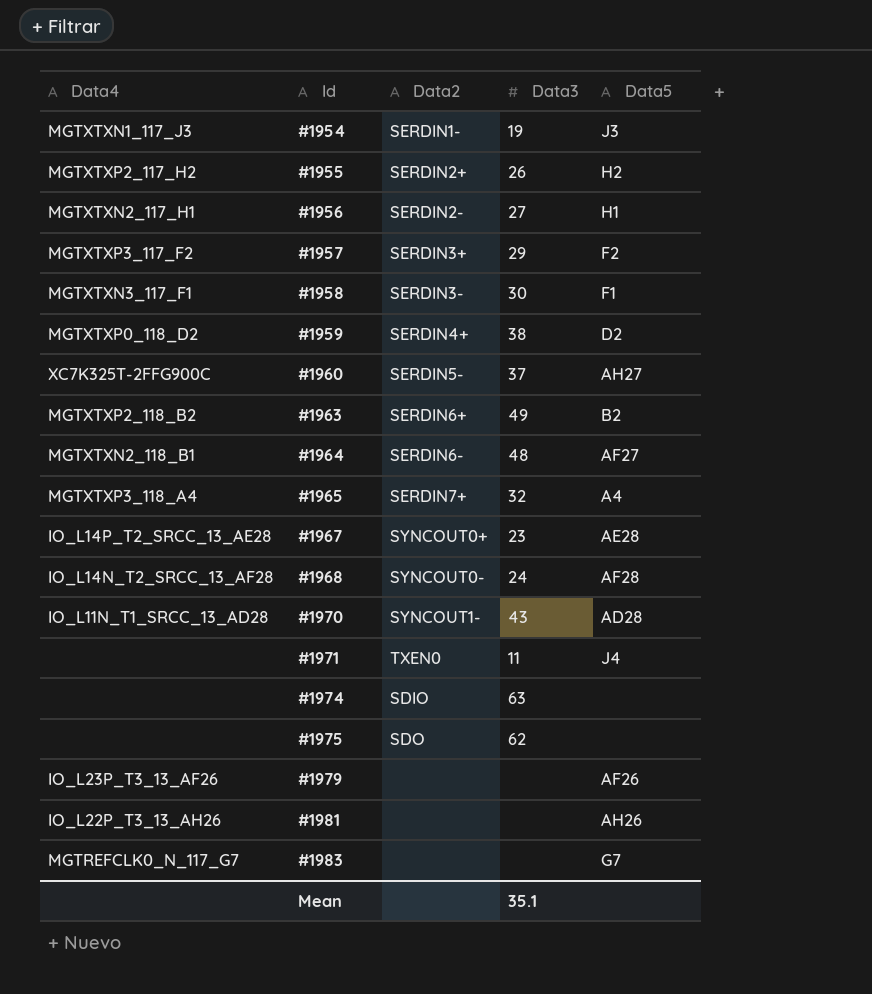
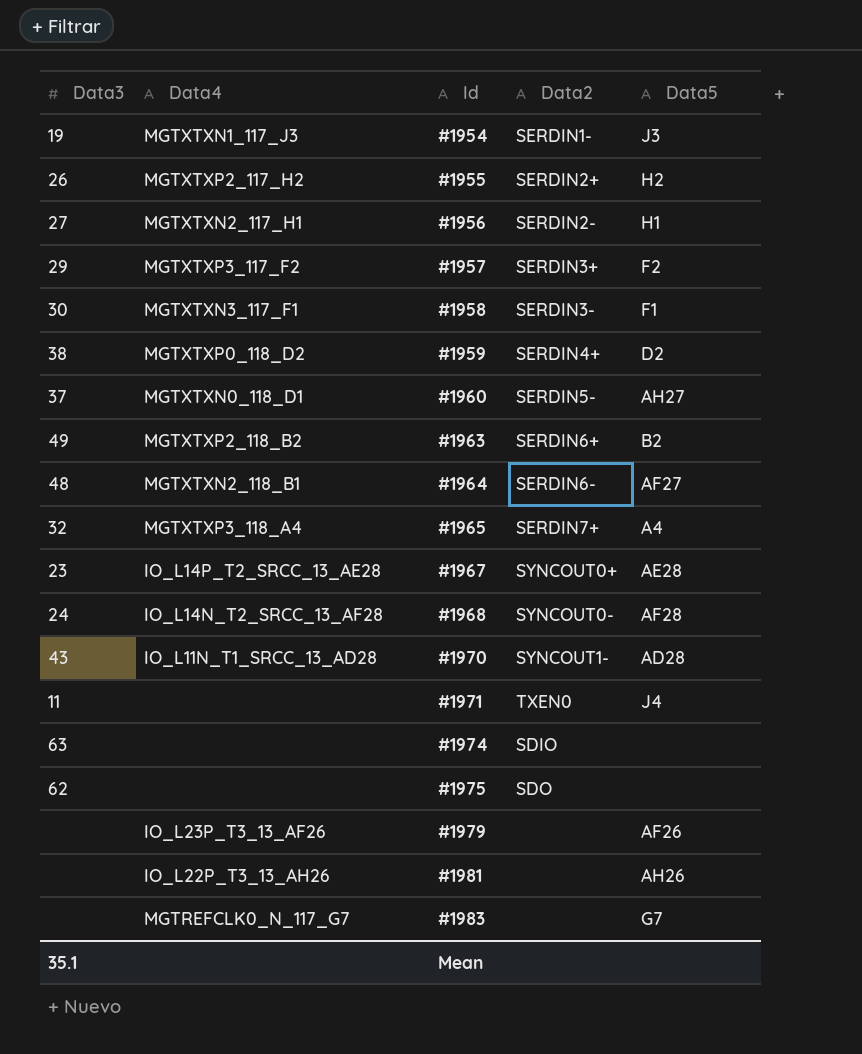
column Data3 | position: 4 -> 1
#1960 | Data4: XC7K325T-2FFG900C -> MGTXTXN0_118_D1

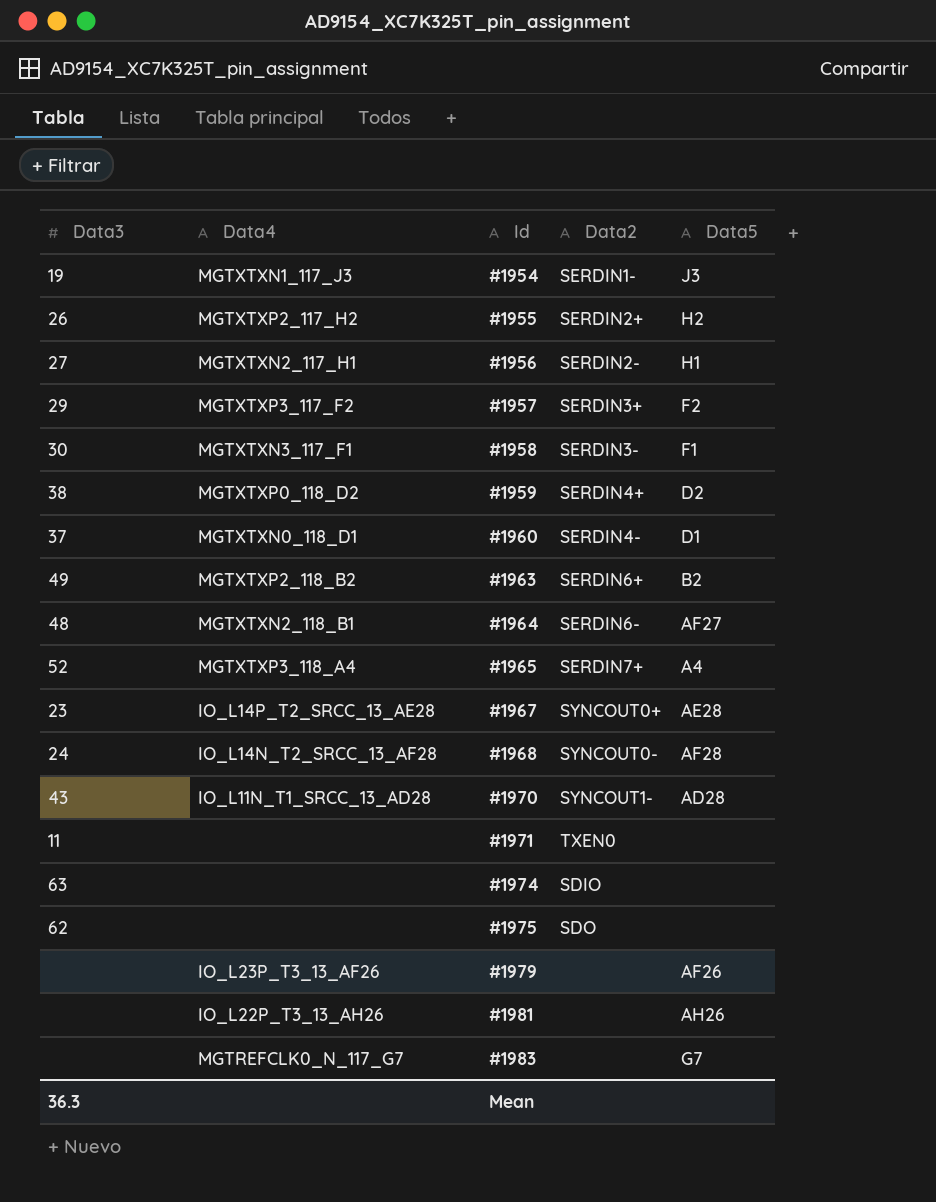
#1960 | Data2: SERDIN5- -> SERDIN4-
#1960 | Data5: AH27 -> D1
#1965 | Data3: 32 -> 52
#1971 | Data5: J4 -> none
Mean | Data3: 35.1 -> 36.3

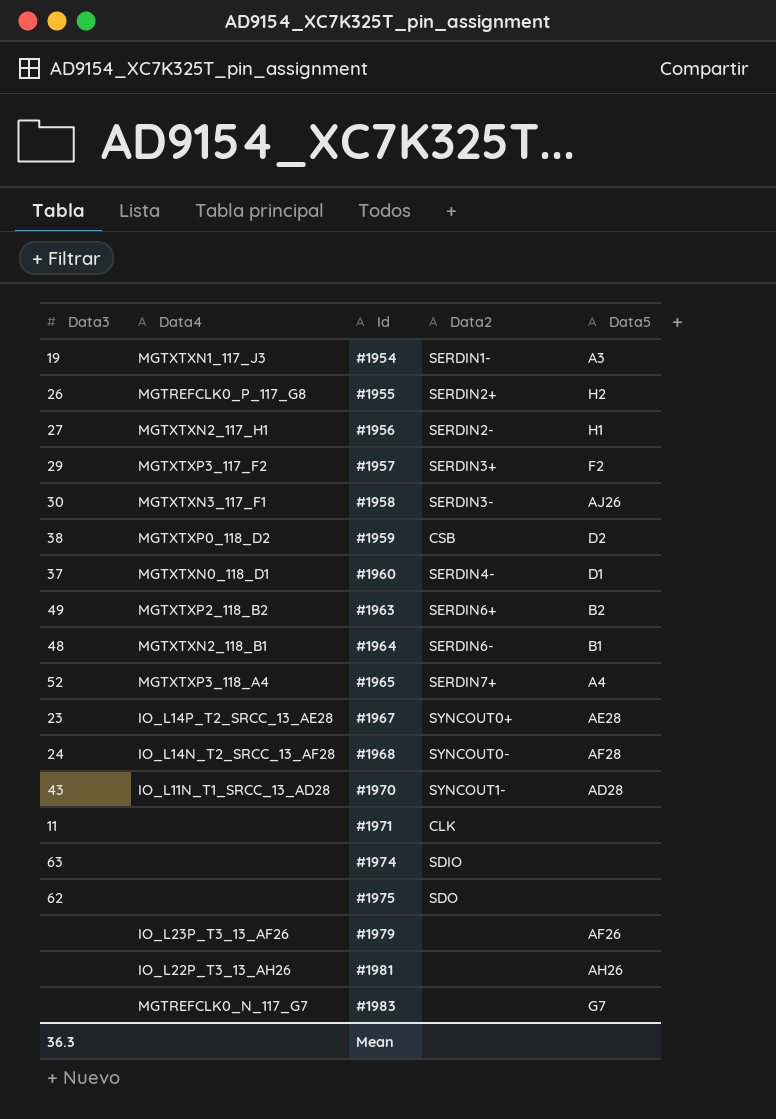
#1954 | Data5: J3 -> A3
#1955 | Data4: MGTXTXP2_117_H2 -> MGTREFCLK0_P_117_G8
#1958 | Data5: F1 -> AJ26
#1959 | Data2: SERDIN4+ -> CSB
#1964 | Data5: AF27 -> B1
#1971 | Data2: TXEN0 -> CLK

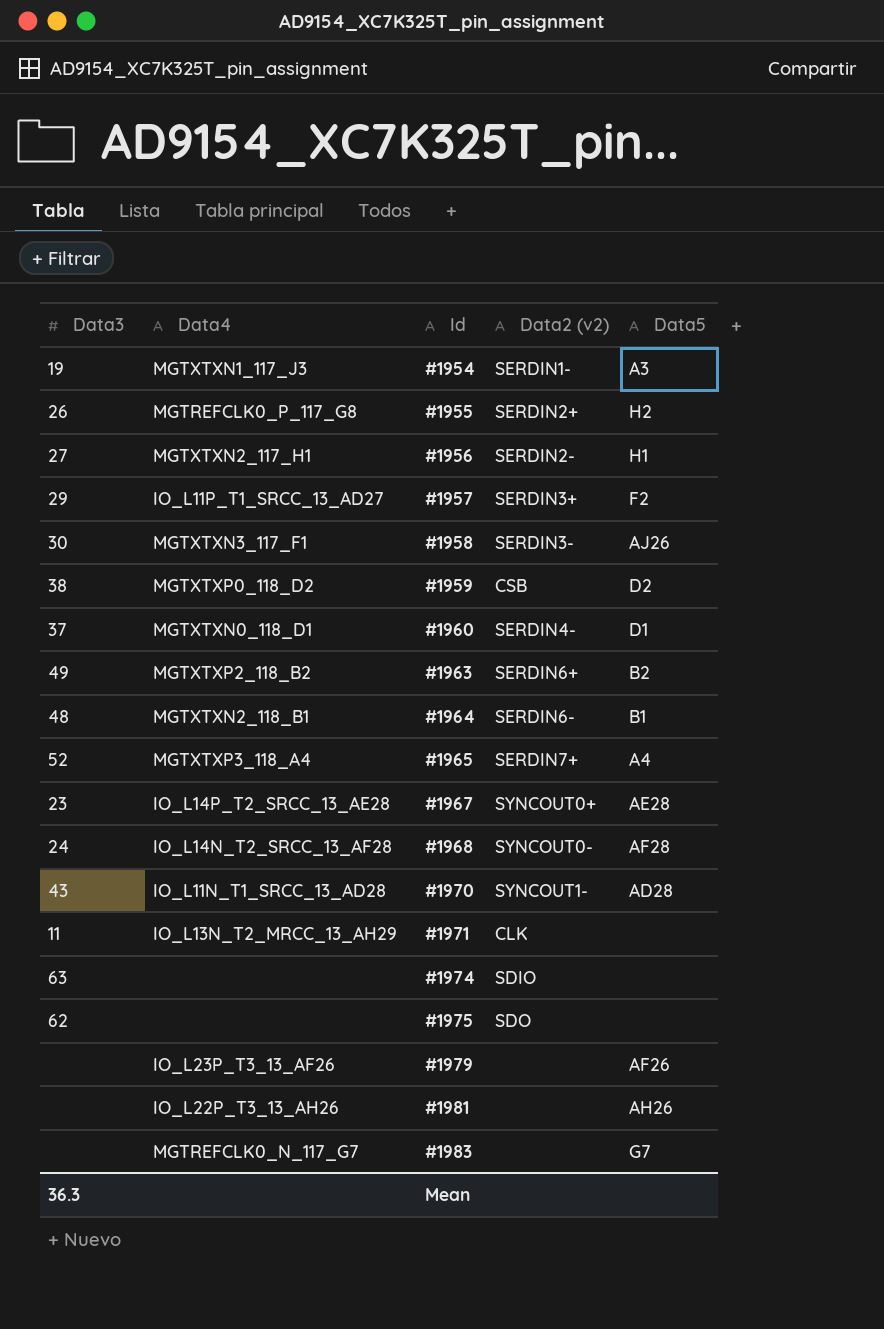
column name: Data2 -> Data2 (v2)
#1957 | Data4: MGTXTXP3_117_F2 -> IO_L11P_T1_SRCC_13_AD27
#1971 | Data4: none -> IO_L13N_T2_MRCC_13_AH29

